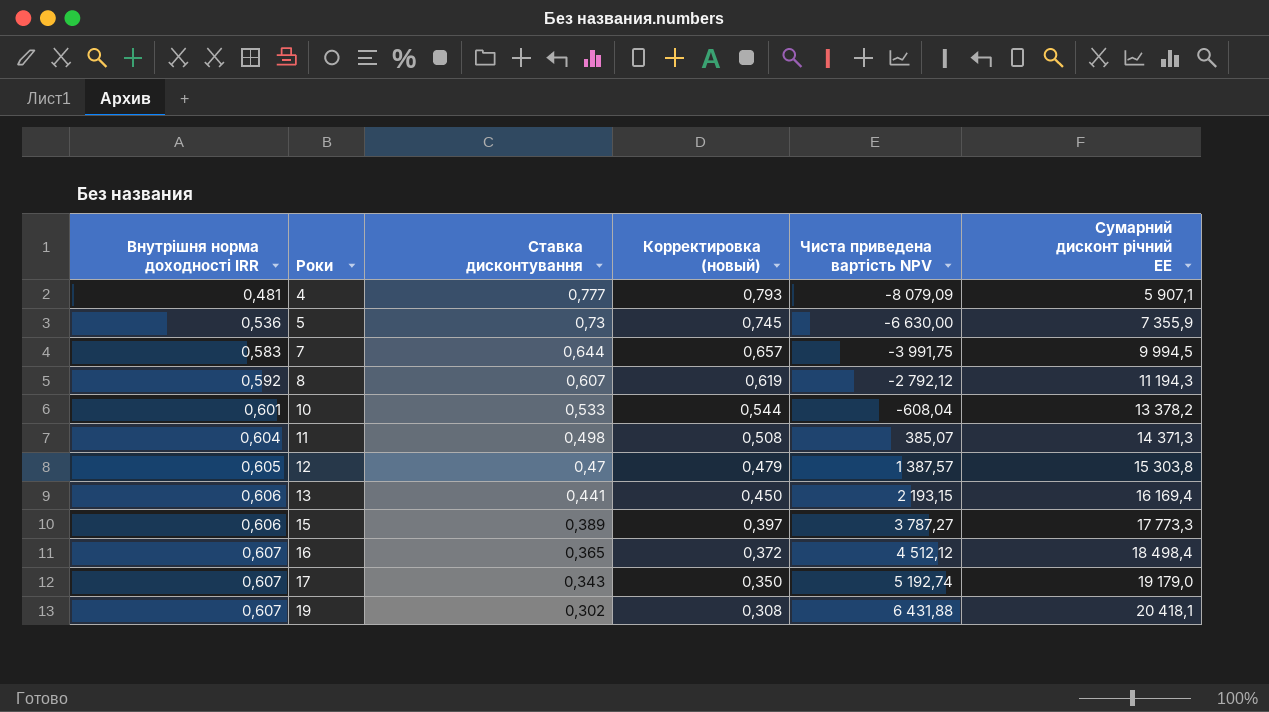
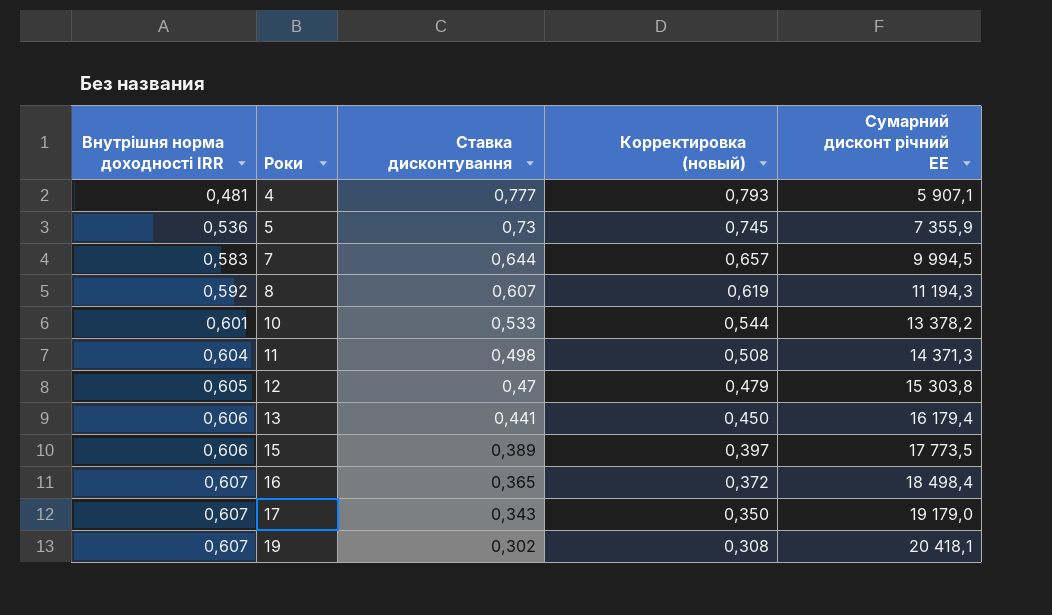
column Чиста приведена вартість NPV | position: 5 -> none
13 | Сумарний дисконт річний EE: 16 169,4 -> 16 179,4
15 | Сумарний дисконт річний EE: 17 773,3 -> 17 773,5

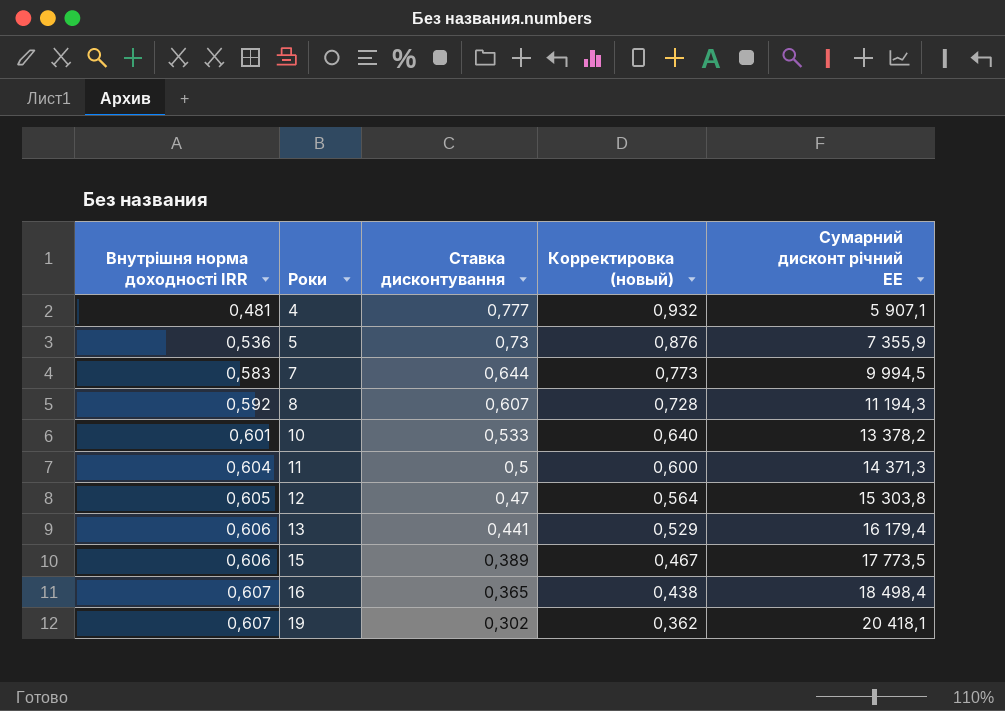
column Корректировка (новый) | formula: [Ставка дисконтування] * 1,02 -> [Ставка дисконтування] * 1,2
row 17: 0,607 | 0,343 | 0,350 | 19 179,0 -> none
11 | Ставка дисконтування: 0,498 -> 0,5

